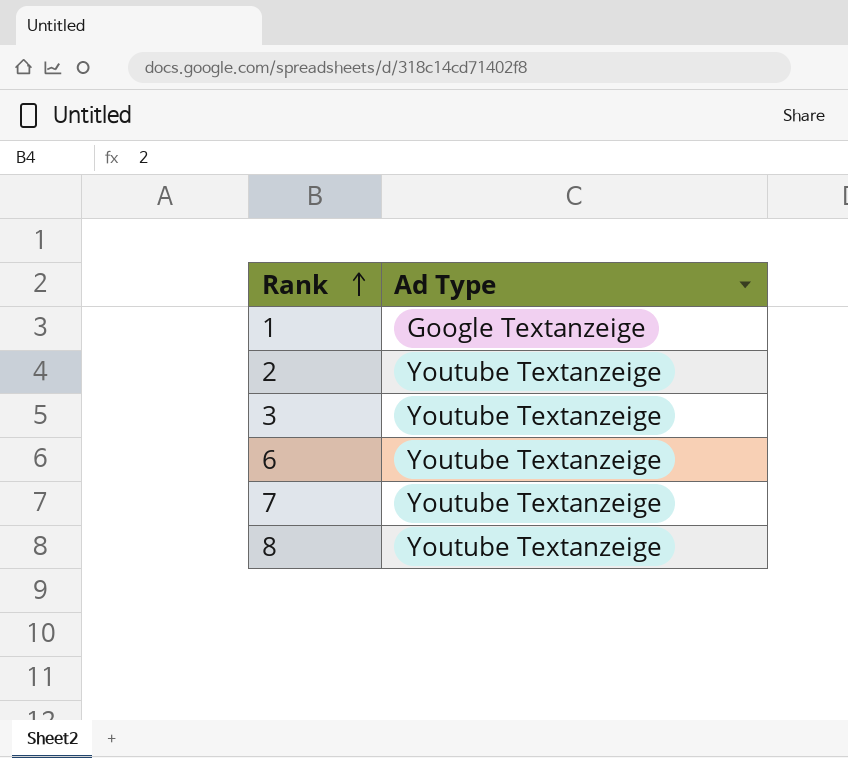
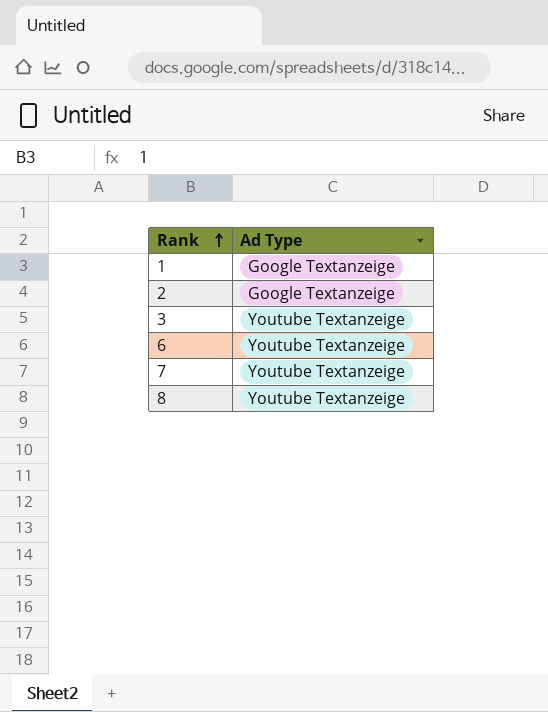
2 | Ad Type: Youtube Textanzeige -> Google Textanzeige

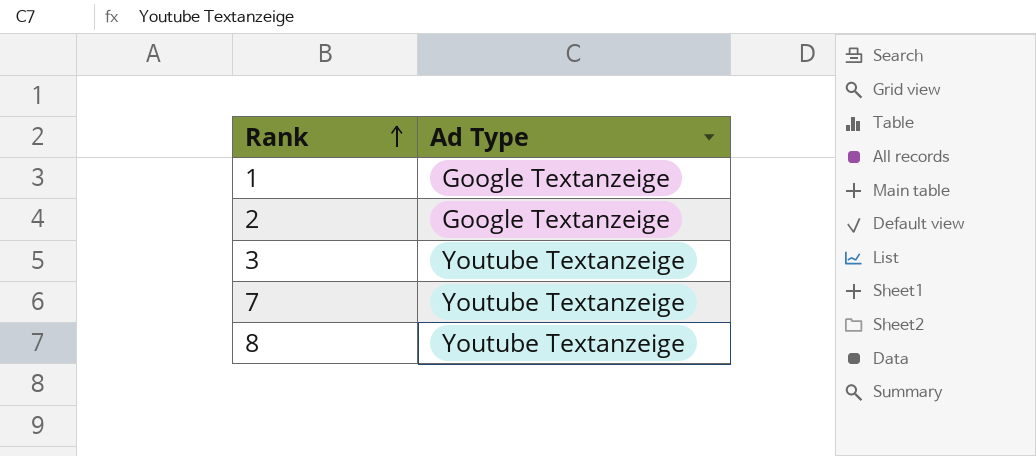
row 6: Youtube Textanzeige -> none

